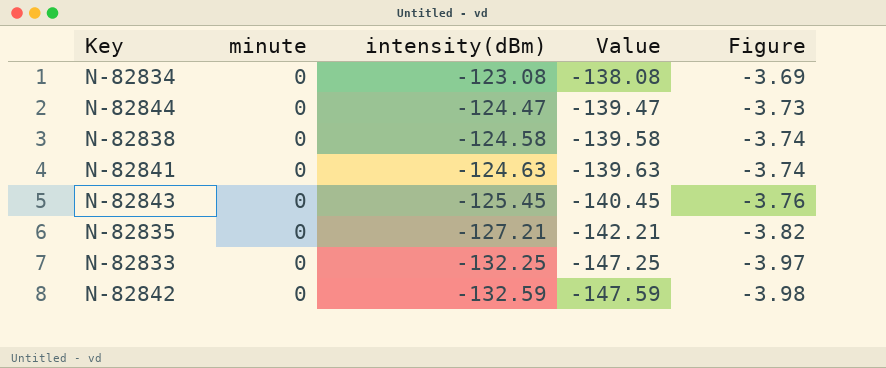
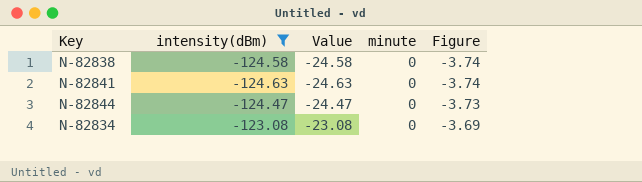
filter: none -> intensity(dBm) >= -124.63
row order: intensity(dBm) descending -> Figure ascending
column Value | formula: [intensity(dBm)] - 15 -> [intensity(dBm)] + 100
column minute | position: 2 -> 4

